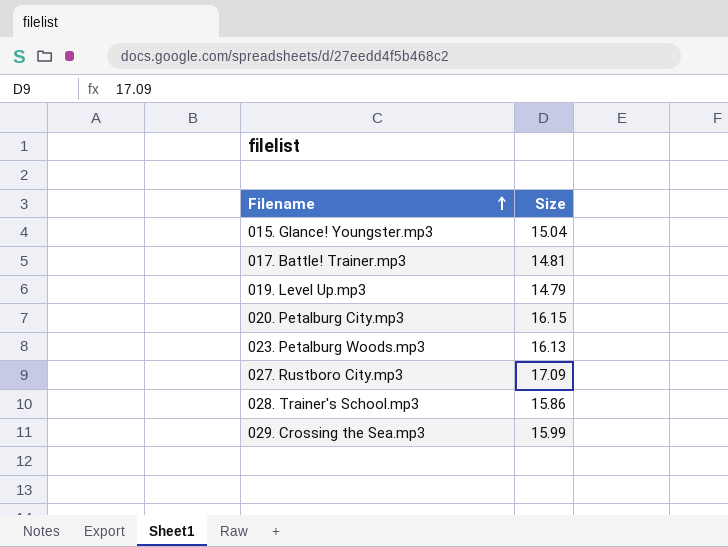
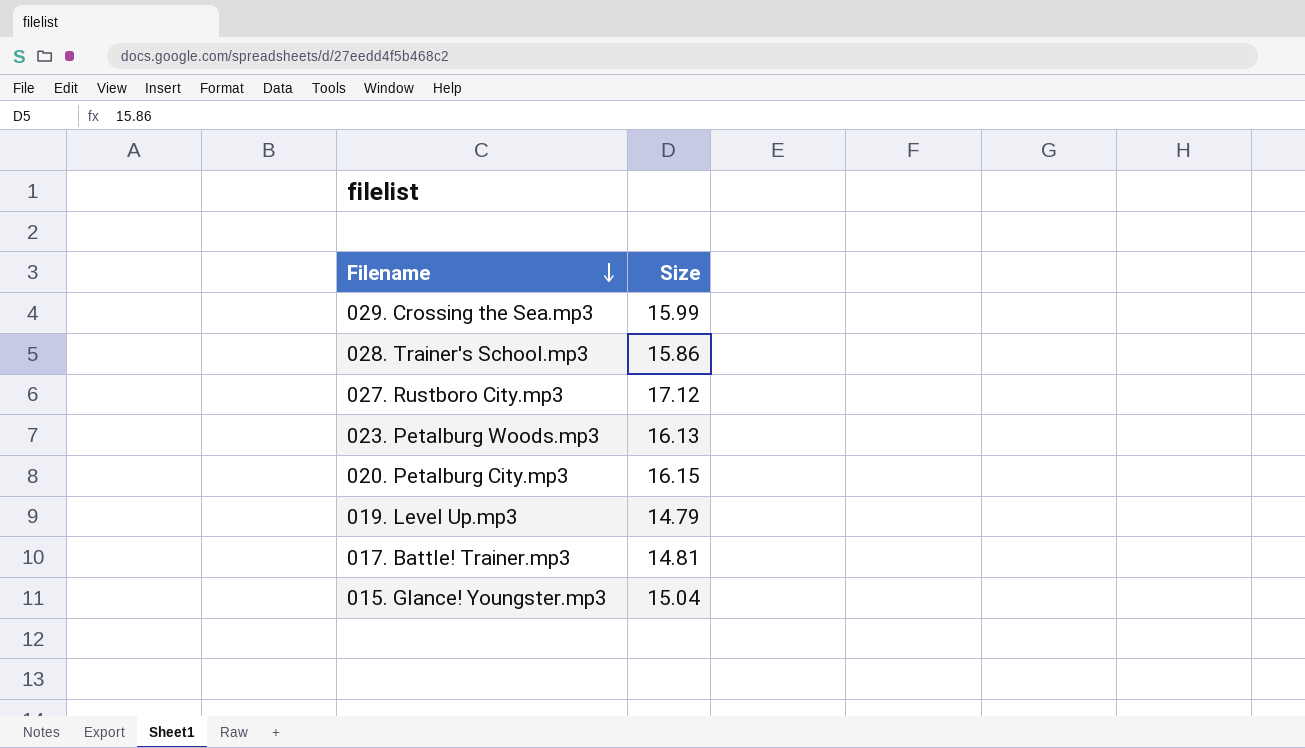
row order: Filename ascending -> Filename descending
027. Rustboro City.mp3 | Size: 17.09 -> 17.12

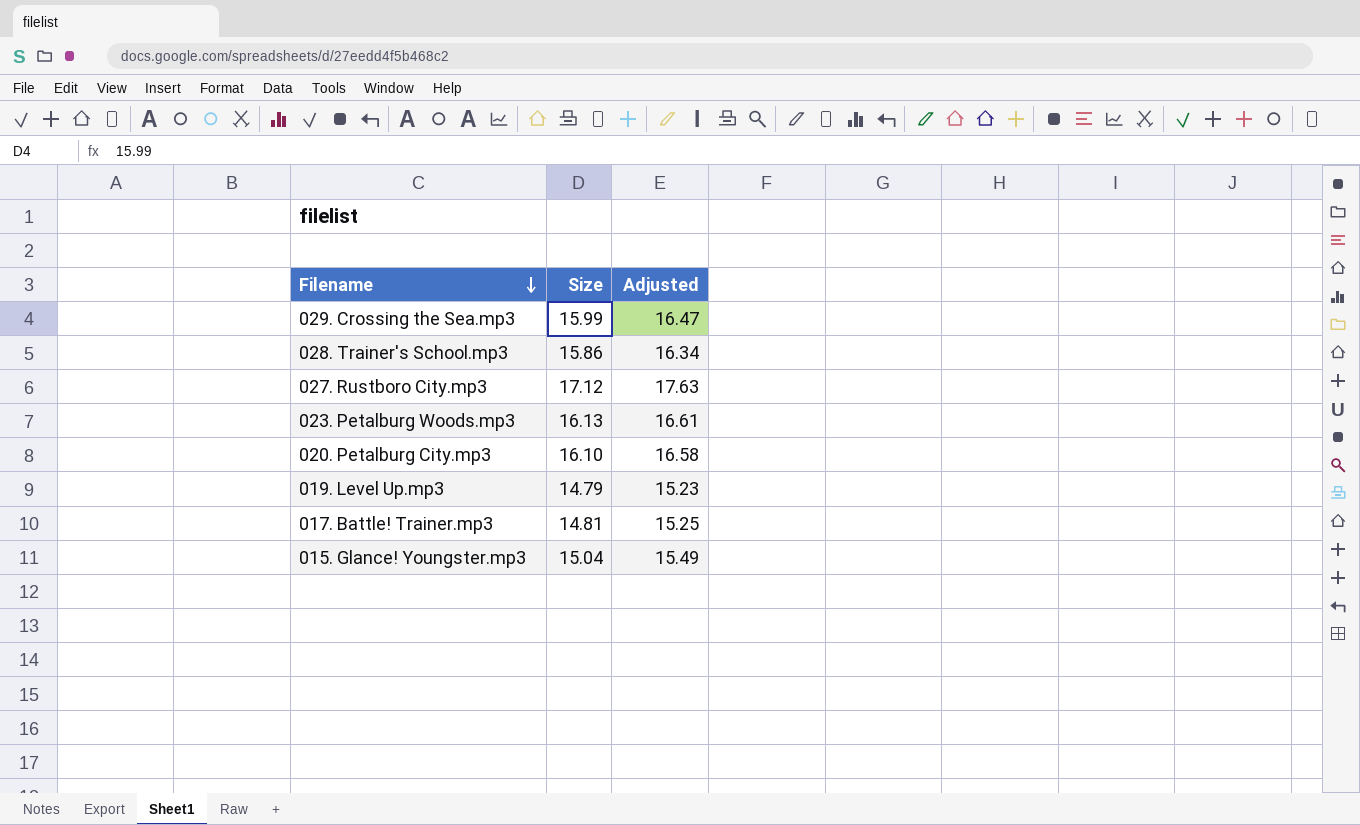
column Adjusted | formula: none -> [Size] * 1.03
020. Petalburg City.mp3 | Size: 16.15 -> 16.10

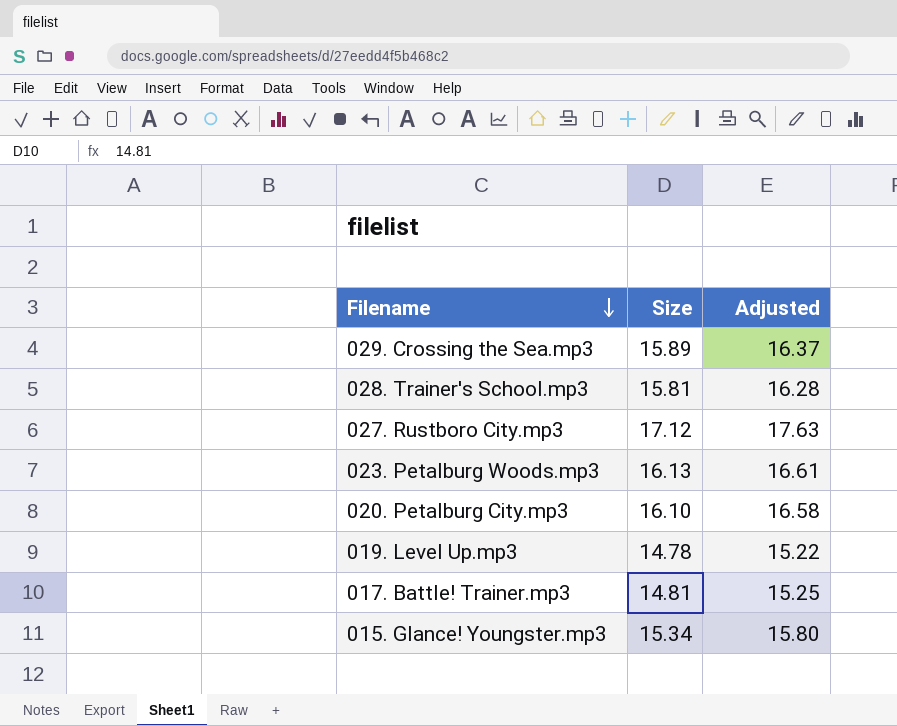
029. Crossing the Sea.mp3 | Size: 15.99 -> 15.89
029. Crossing the Sea.mp3 | Adjusted: 16.47 -> 16.37
028. Trainer's School.mp3 | Size: 15.86 -> 15.81
028. Trainer's School.mp3 | Adjusted: 16.34 -> 16.28
019. Level Up.mp3 | Size: 14.79 -> 14.78
019. Level Up.mp3 | Adjusted: 15.23 -> 15.22
015. Glance! Youngster.mp3 | Size: 15.04 -> 15.34
015. Glance! Youngster.mp3 | Adjusted: 15.49 -> 15.80

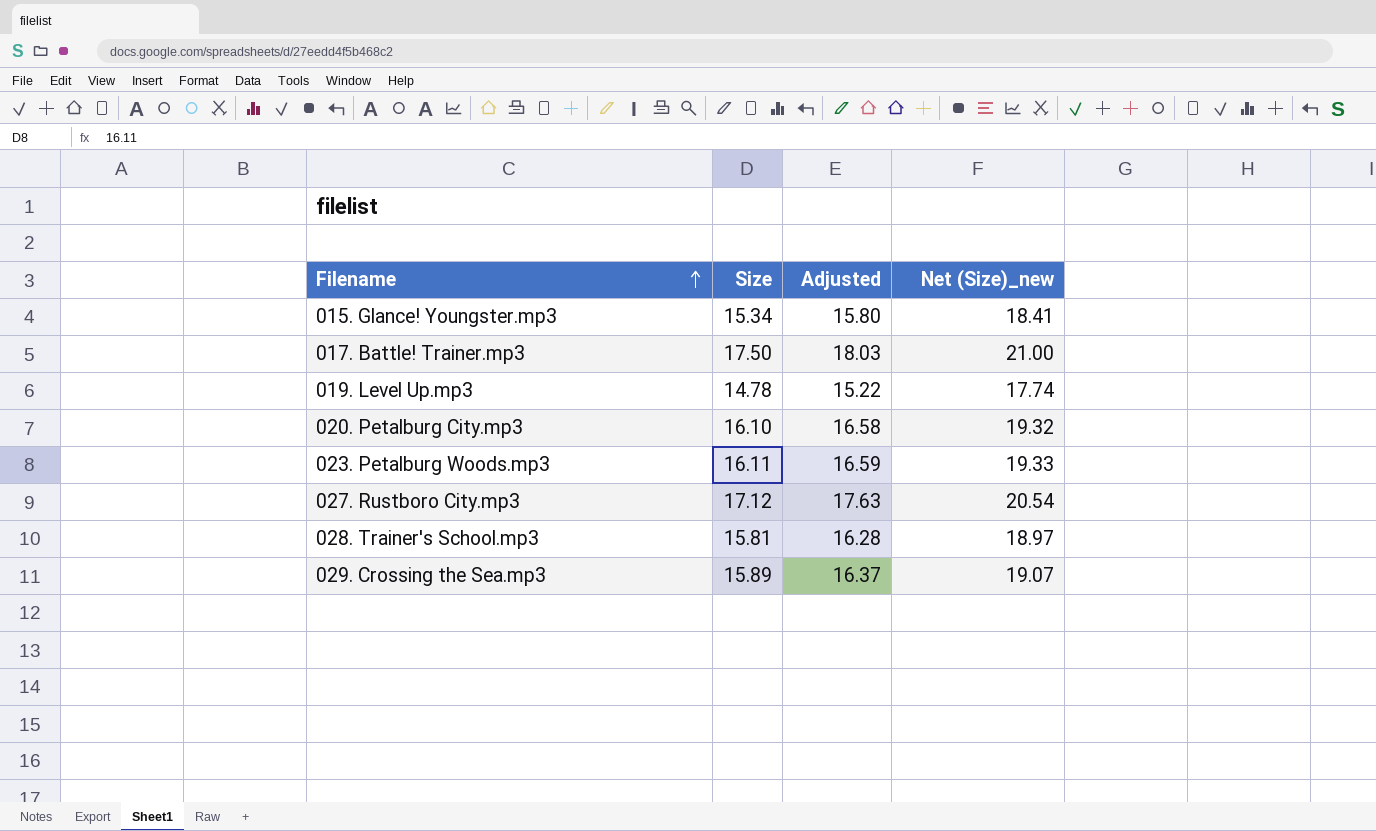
row order: Filename descending -> Filename ascending
column Net (Size)_new | formula: none -> [Size] * 1.2
017. Battle! Trainer.mp3 | Size: 14.81 -> 17.50
017. Battle! Trainer.mp3 | Adjusted: 15.25 -> 18.03
023. Petalburg Woods.mp3 | Size: 16.13 -> 16.11
023. Petalburg Woods.mp3 | Adjusted: 16.61 -> 16.59

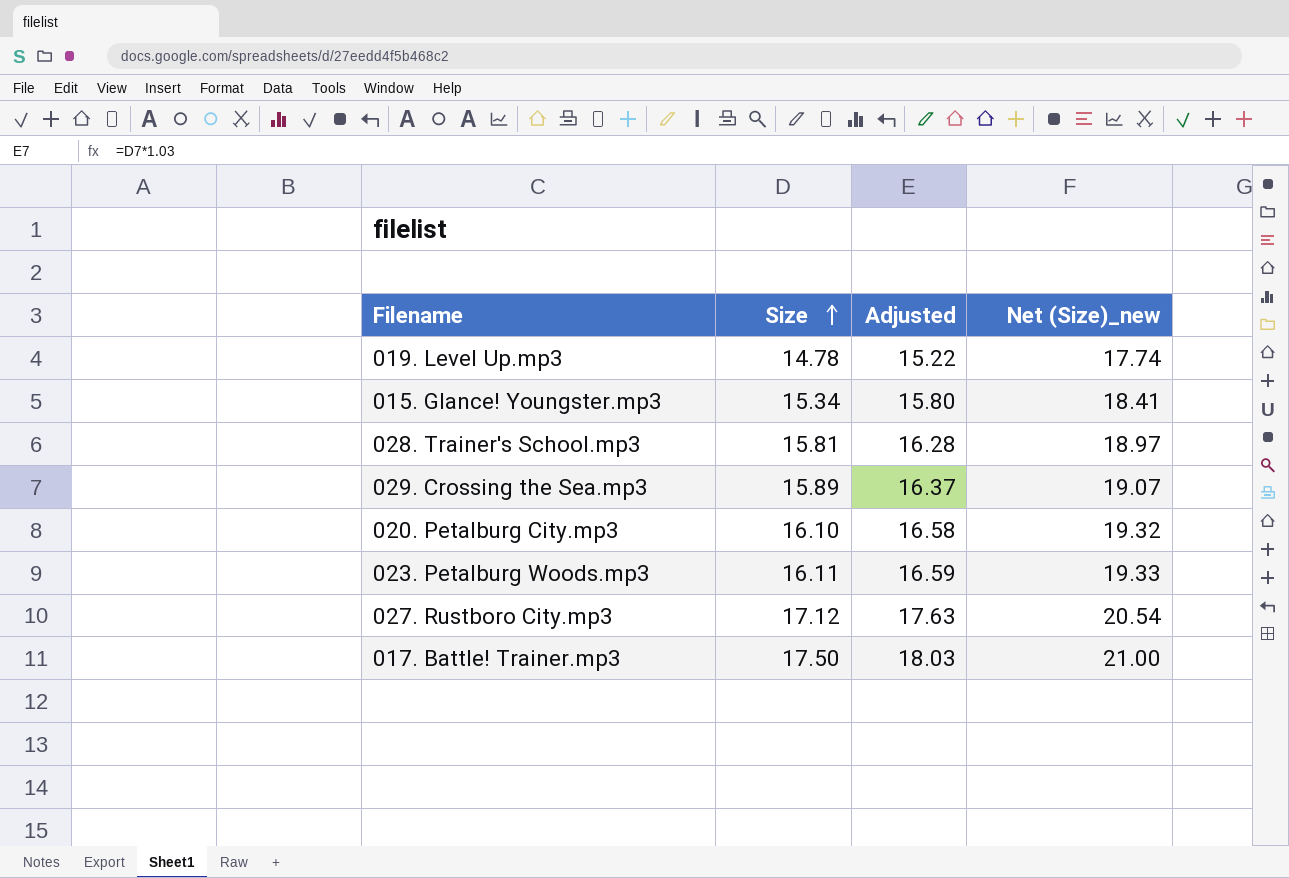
row order: Filename ascending -> Size ascending

